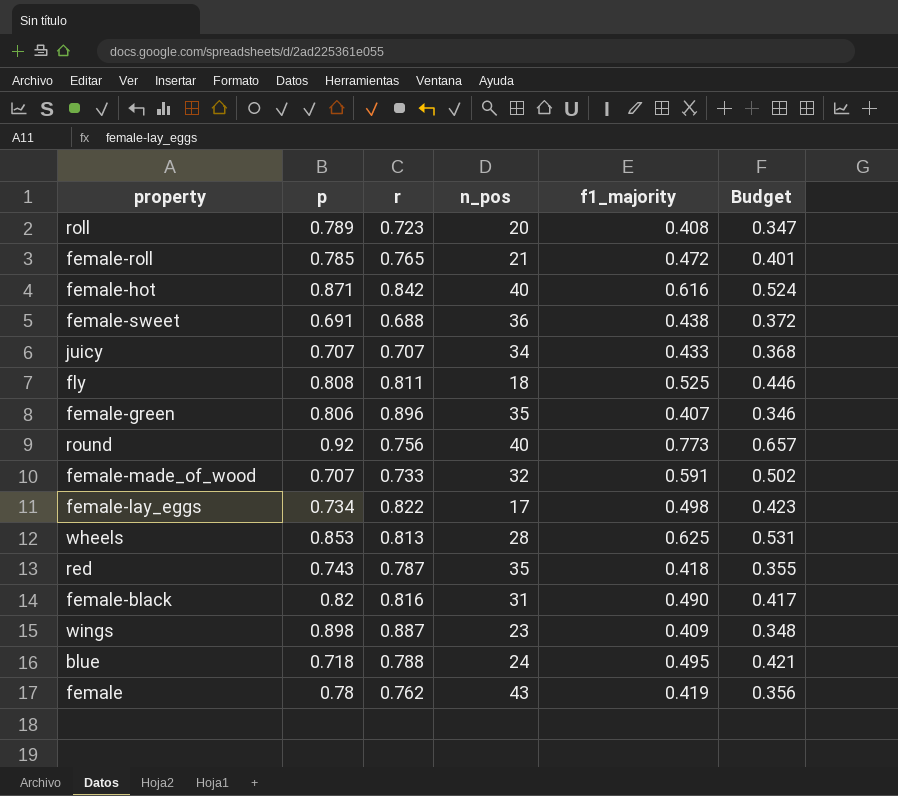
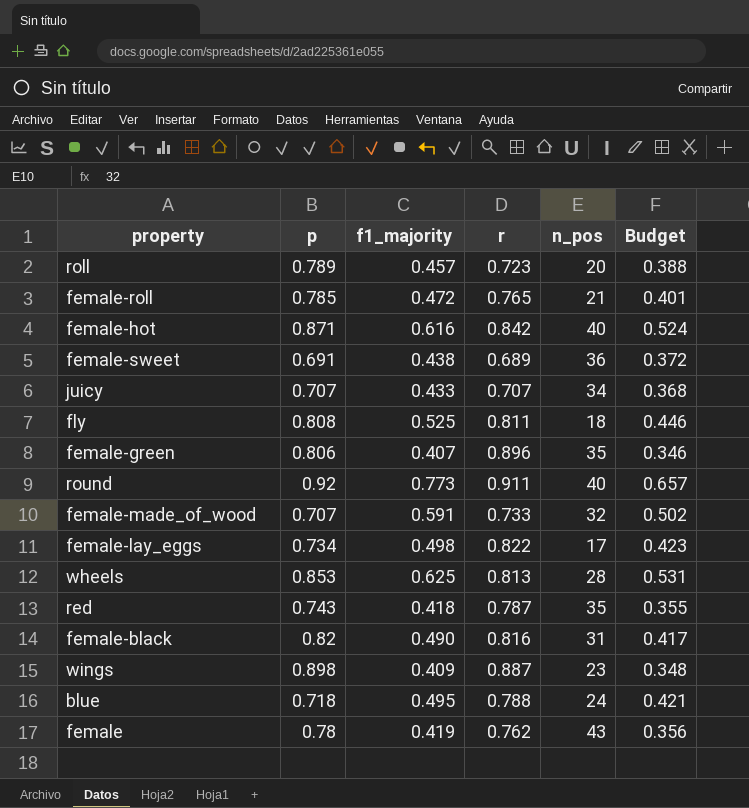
column f1_majority | position: 5 -> 3
roll | f1_majority: 0.408 -> 0.457
roll | Budget: 0.347 -> 0.388
female-sweet | r: 0.688 -> 0.689
round | r: 0.756 -> 0.911

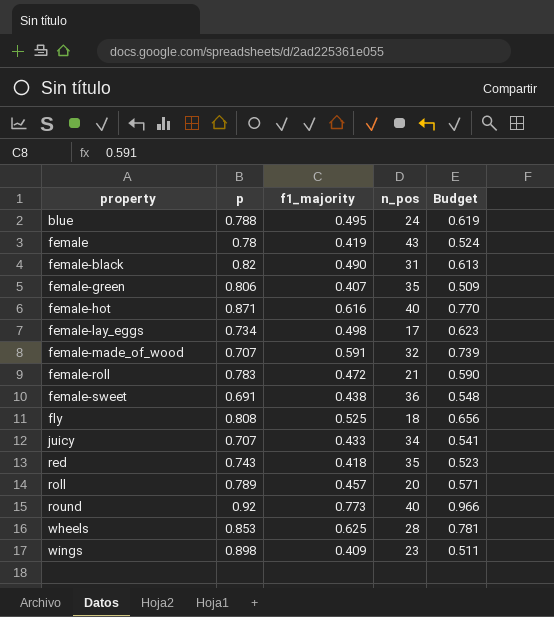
row order: none -> property ascending
column r | position: 4 -> none
column Budget | formula: [f1_majority] * 0.85 -> [f1_majority] * 1.25
blue | p: 0.718 -> 0.788
female-roll | p: 0.785 -> 0.783

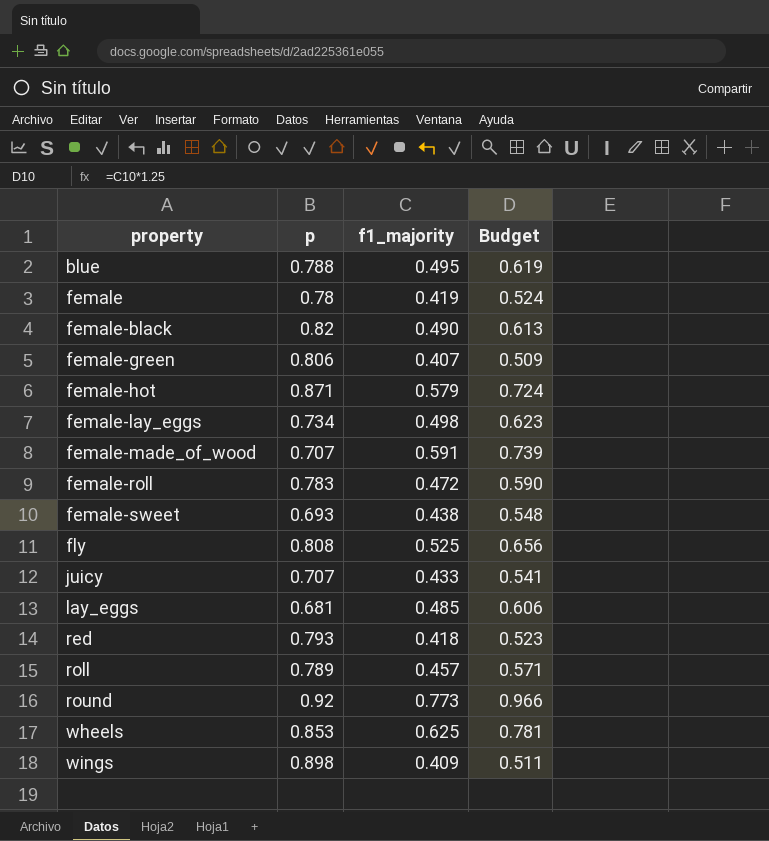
column n_pos | position: 4 -> none
female-hot | f1_majority: 0.616 -> 0.579
female-hot | Budget: 0.770 -> 0.724
female-sweet | p: 0.691 -> 0.693
row lay_eggs: none -> 0.681 | 0.485 | 0.606
red | p: 0.743 -> 0.793

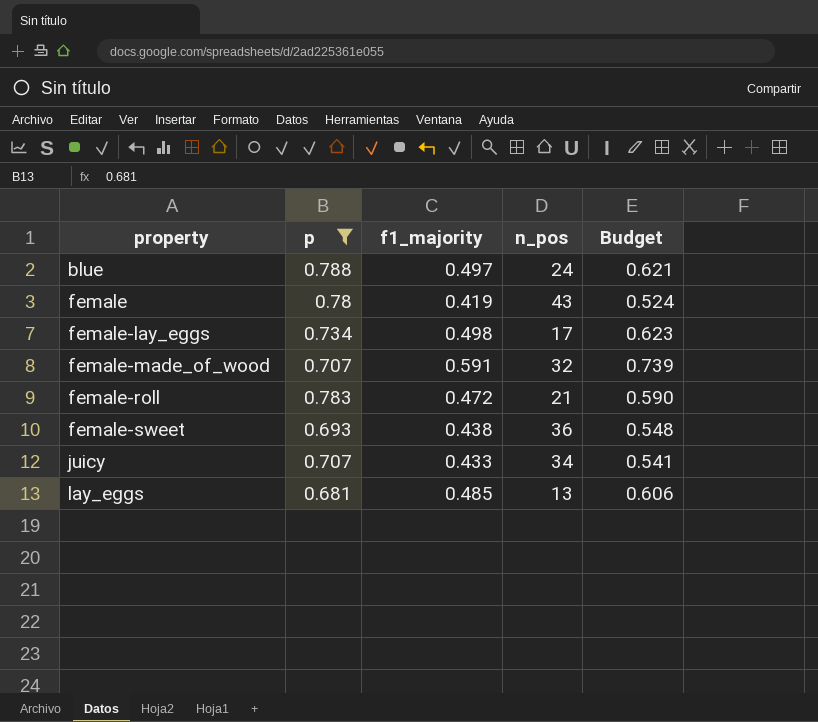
filter: none -> p <= 0.788
column n_pos | position: none -> 4
blue | f1_majority: 0.495 -> 0.497
blue | Budget: 0.619 -> 0.621

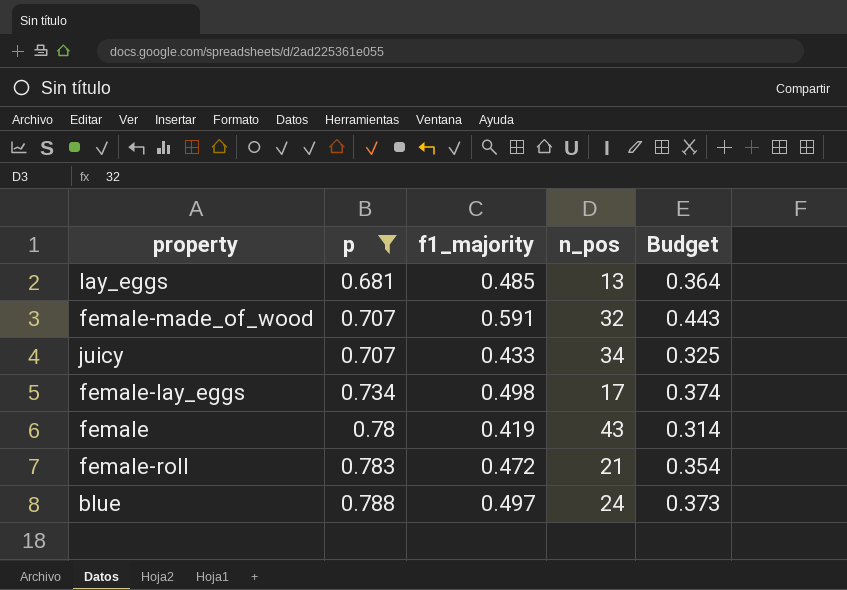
row order: property ascending -> p ascending
column Budget | formula: [f1_majority] * 1.25 -> [f1_majority] * 0.75
row female-sweet: 0.693 | 0.438 | 36 | 0.548 -> none

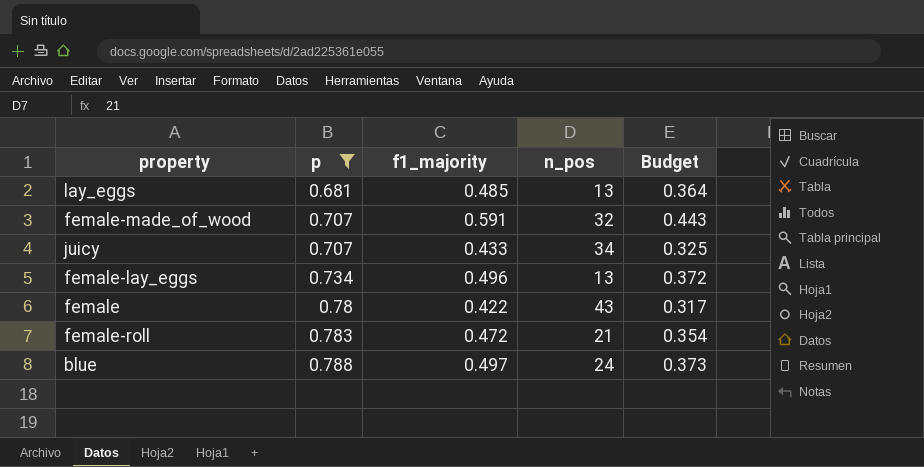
female-lay_eggs | f1_majority: 0.498 -> 0.496
female-lay_eggs | n_pos: 17 -> 13
female-lay_eggs | Budget: 0.374 -> 0.372
female | f1_majority: 0.419 -> 0.422
female | Budget: 0.314 -> 0.317

